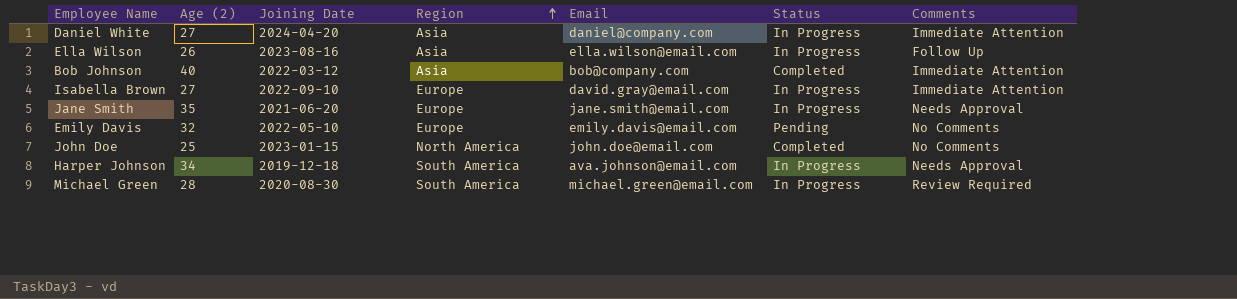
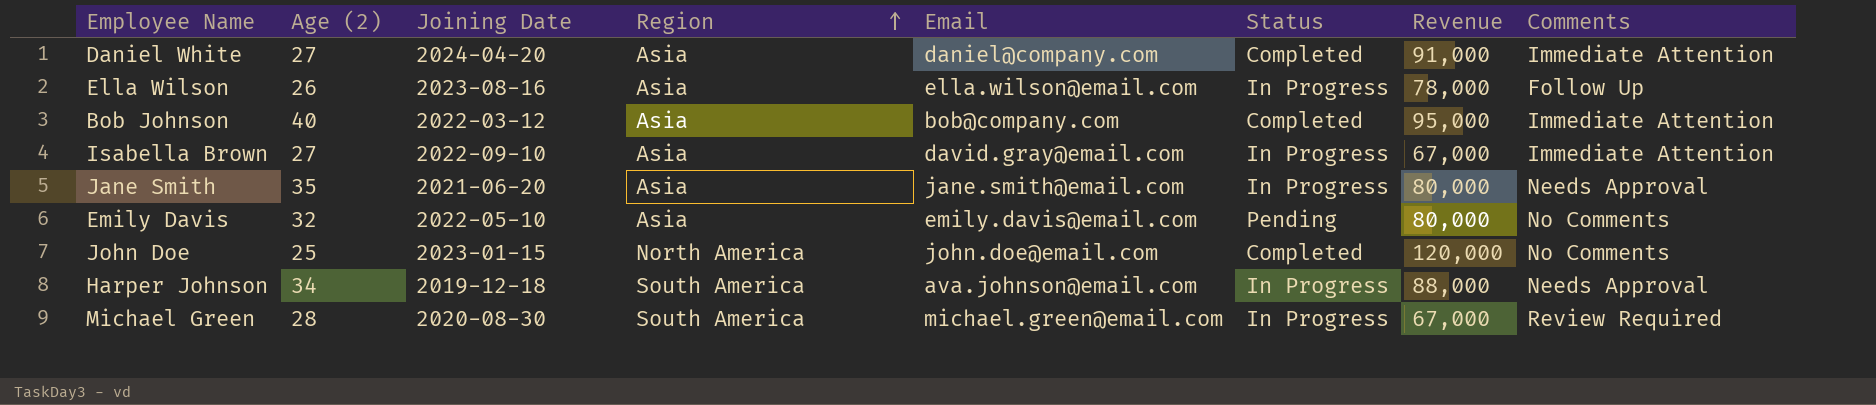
column Revenue | position: none -> 7
Daniel White | Status: In Progress -> Completed
Isabella Brown | Region: Europe -> Asia
Jane Smith | Region: Europe -> Asia
Emily Davis | Region: Europe -> Asia

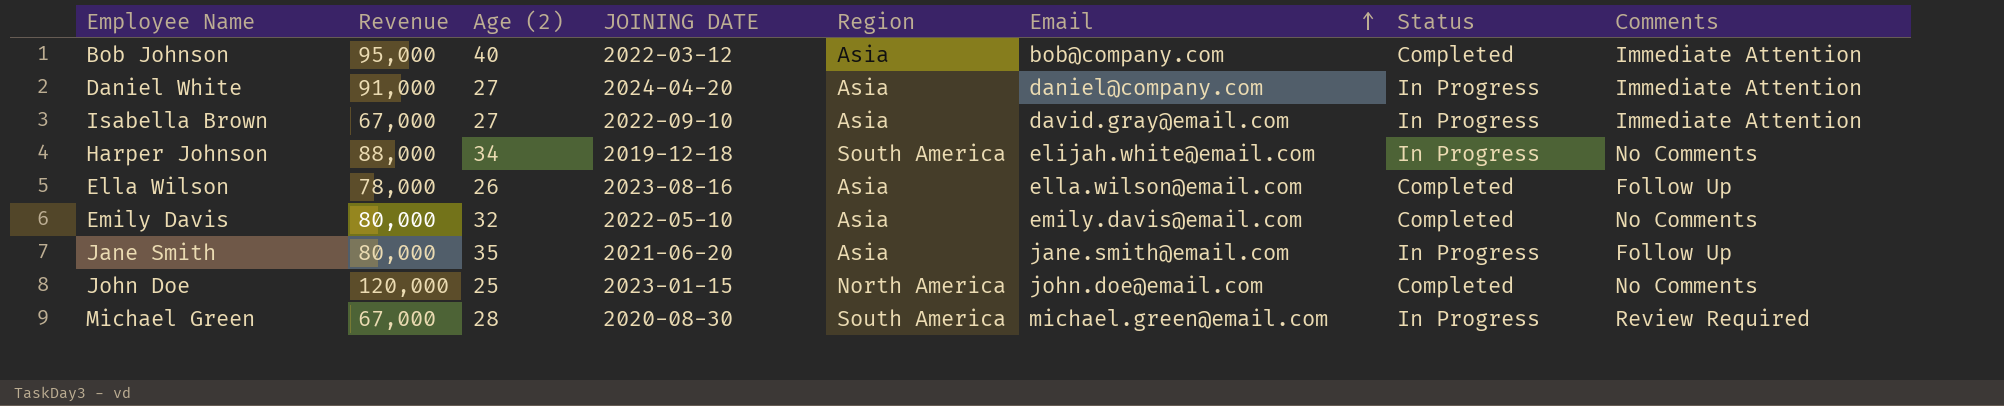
row order: Region ascending -> Email ascending
column Revenue | position: 7 -> 2
column name: Joining Date -> JOINING DATE
Daniel White | Status: Completed -> In Progress
Harper Johnson | Email: ava.johnson@email.com -> elijah.white@email.com
Harper Johnson | Comments: Needs Approval -> No Comments
Ella Wilson | Status: In Progress -> Completed
Emily Davis | Status: Pending -> Completed
Jane Smith | Comments: Needs Approval -> Follow Up

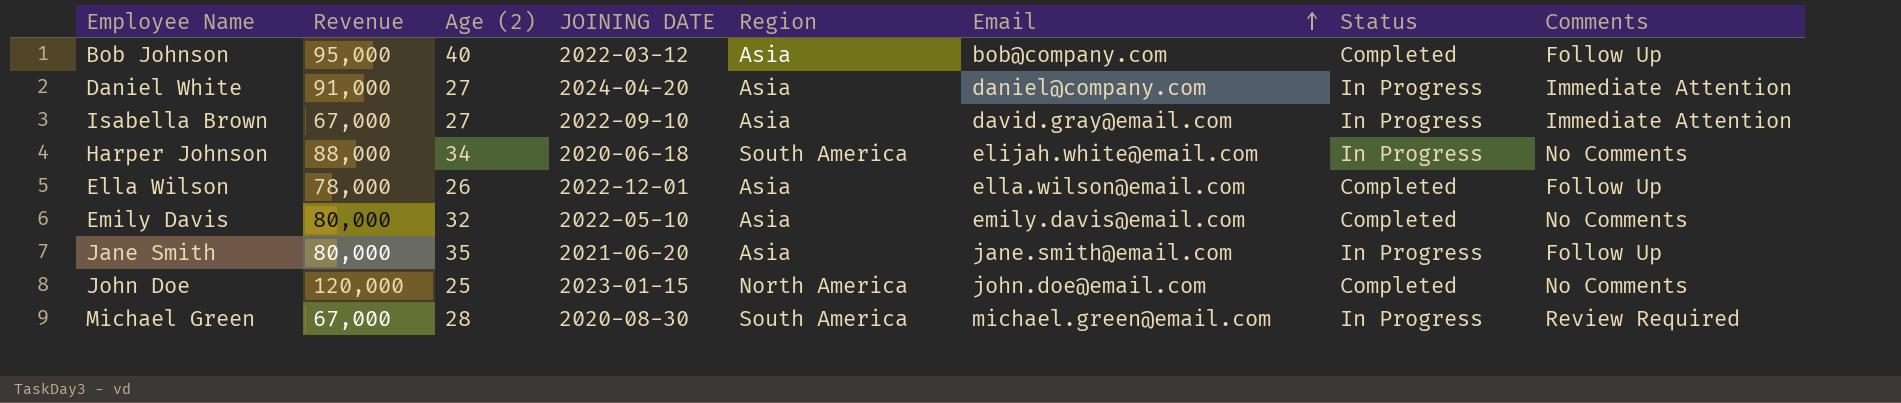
Bob Johnson | Comments: Immediate Attention -> Follow Up
Harper Johnson | JOINING DATE: 2019-12-18 -> 2020-06-18
Ella Wilson | JOINING DATE: 2023-08-16 -> 2022-12-01

